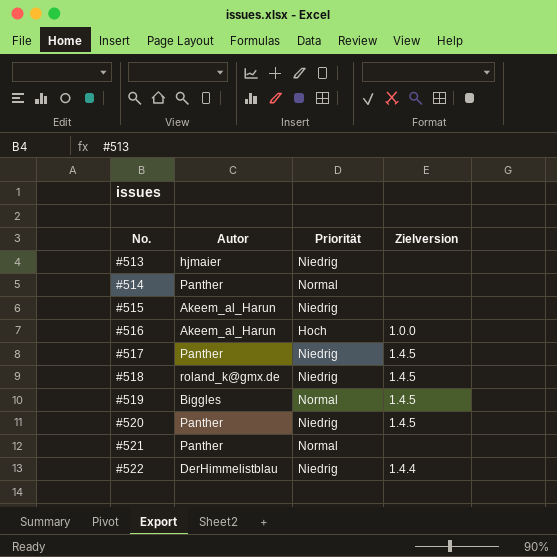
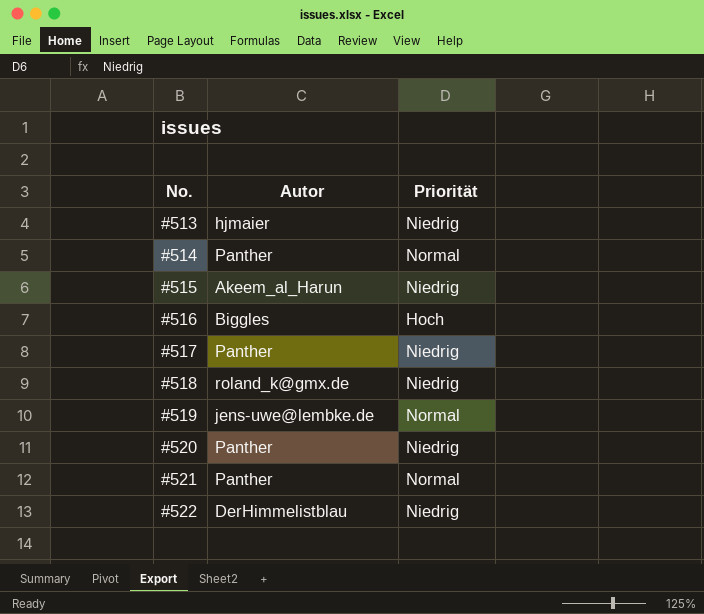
column Zielversion | position: 4 -> none
#516 | Autor: Akeem_al_Harun -> Biggles
#519 | Autor: Biggles -> jens-uwe@lembke.de

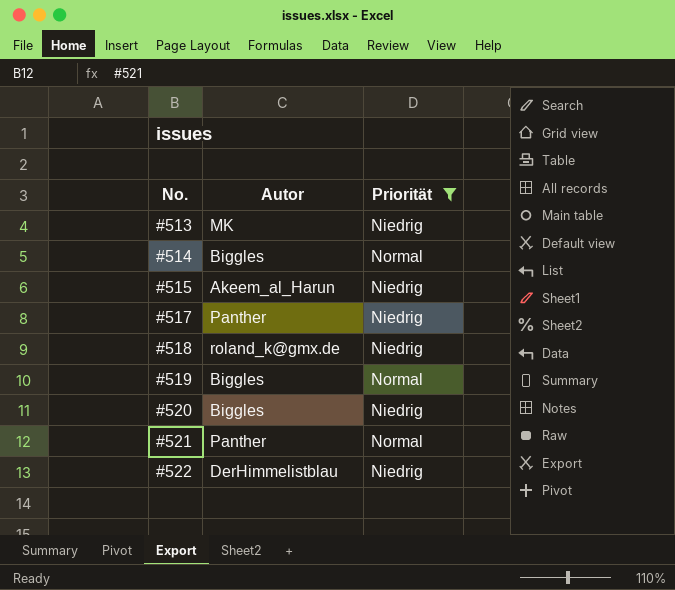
filter: none -> Priorität != Hoch
#513 | Autor: hjmaier -> MK
#514 | Autor: Panther -> Biggles
#519 | Autor: jens-uwe@lembke.de -> Biggles
#520 | Autor: Panther -> Biggles

